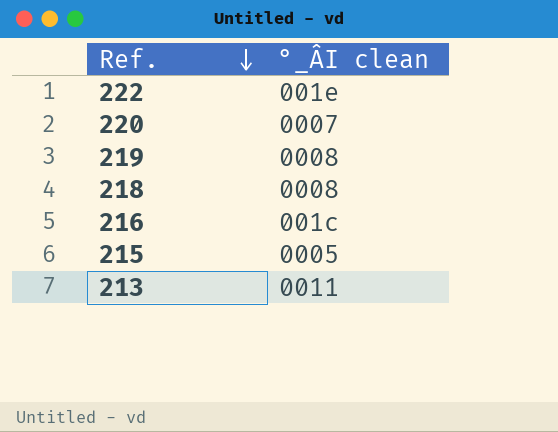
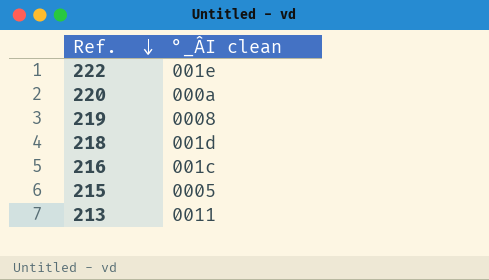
220 | °_ÂI clean: 0007 -> 000a
218 | °_ÂI clean: 0008 -> 001d

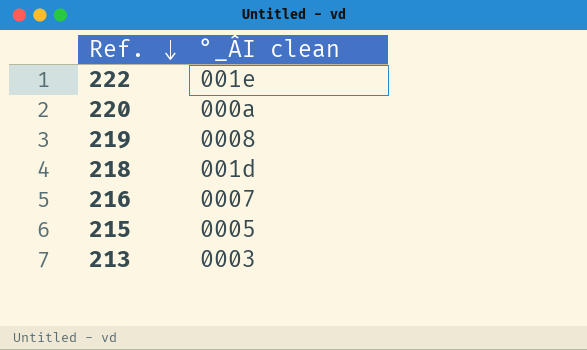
216 | °_ÂI clean: 001c -> 0007
213 | °_ÂI clean: 0011 -> 0003

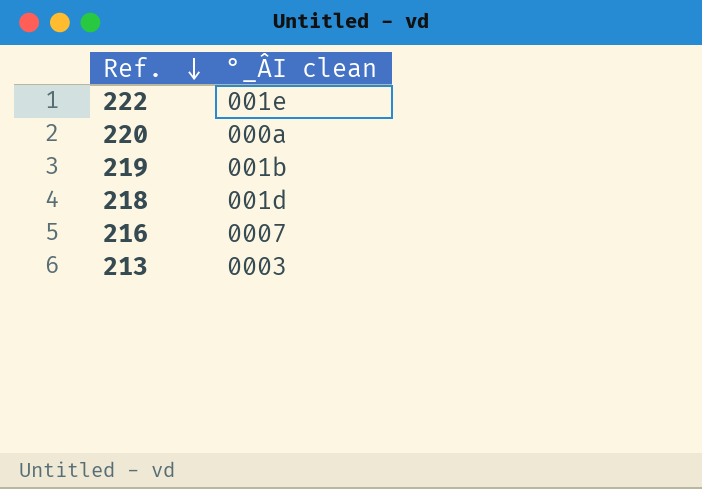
row 215: 0005 -> none
219 | °_ÂI clean: 0008 -> 001b

